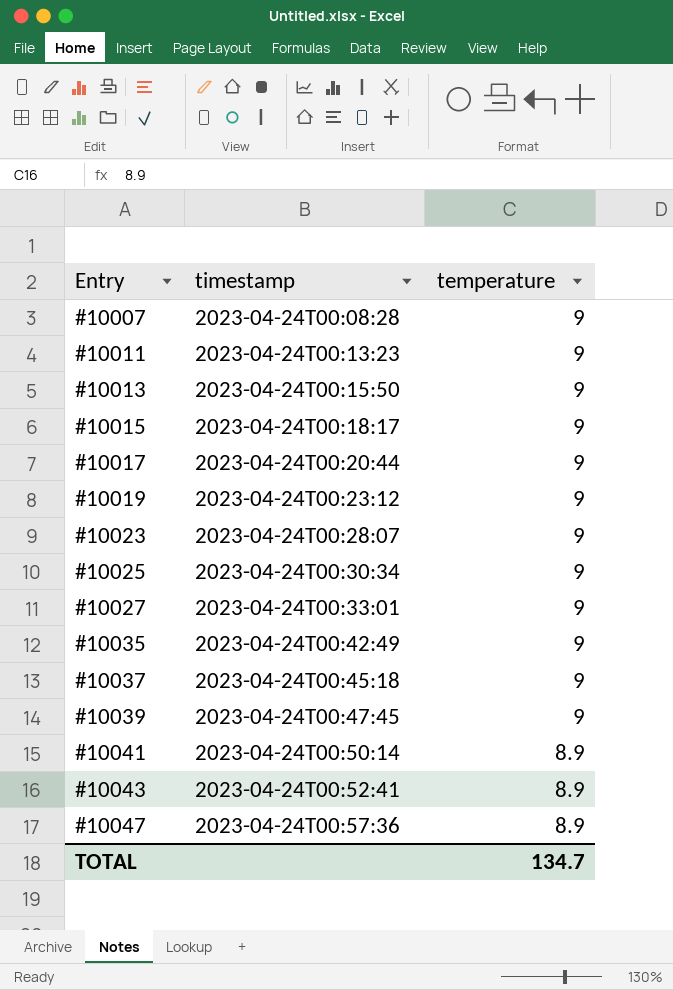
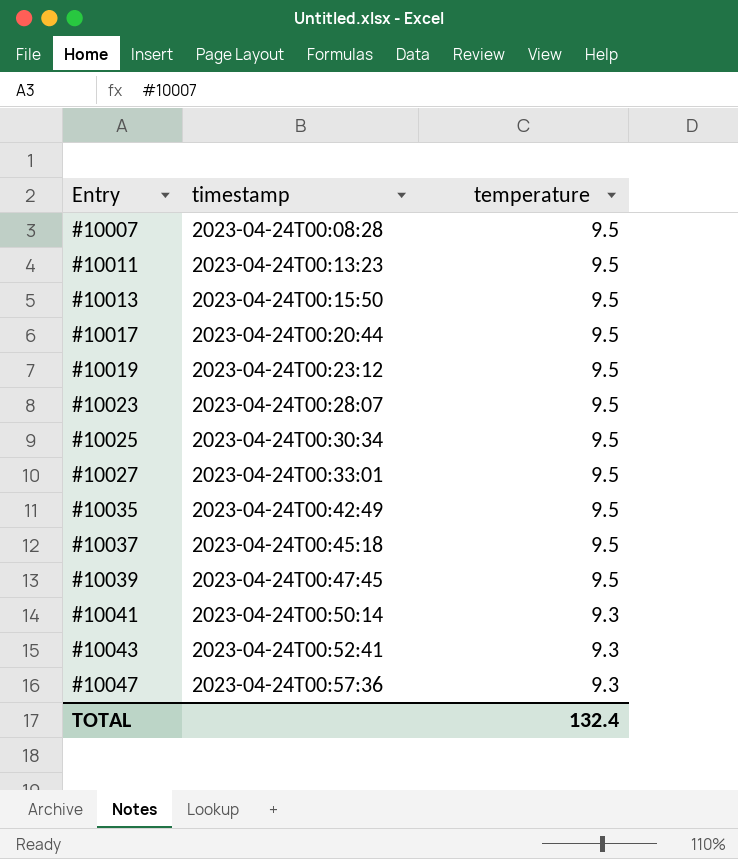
row #10015: 2023-04-24T00:18:17 | 9 -> none
#10007 | temperature: 9 -> 9.5
#10011 | temperature: 9 -> 9.5
#10013 | temperature: 9 -> 9.5
#10017 | temperature: 9 -> 9.5
#10019 | temperature: 9 -> 9.5
#10023 | temperature: 9 -> 9.5
#10025 | temperature: 9 -> 9.5
#10027 | temperature: 9 -> 9.5
#10035 | temperature: 9 -> 9.5
#10037 | temperature: 9 -> 9.5
#10039 | temperature: 9 -> 9.5
#10041 | temperature: 8.9 -> 9.3
#10043 | temperature: 8.9 -> 9.3
#10047 | temperature: 8.9 -> 9.3
TOTAL | temperature: 134.7 -> 132.4

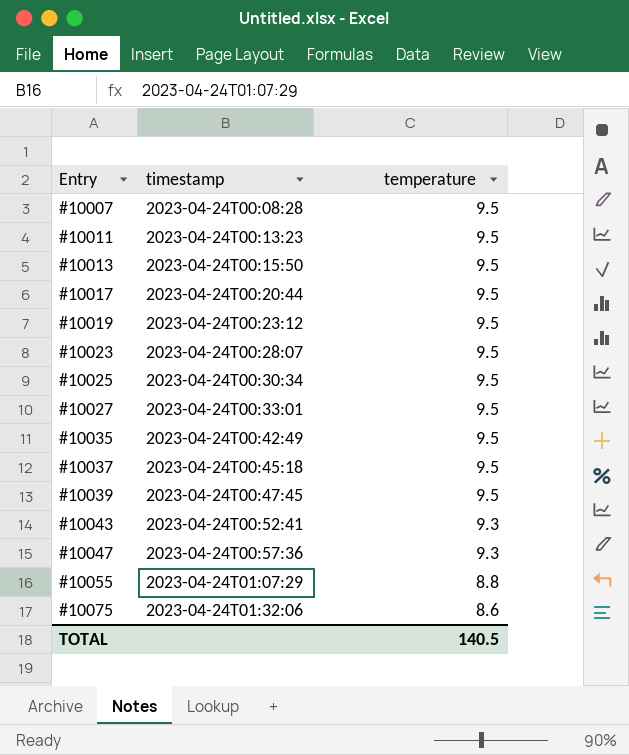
row #10041: 2023-04-24T00:50:14 | 9.3 -> none
row #10055: none -> 2023-04-24T01:07:29 | 8.8
row #10075: none -> 2023-04-24T01:32:06 | 8.6
TOTAL | temperature: 132.4 -> 140.5

